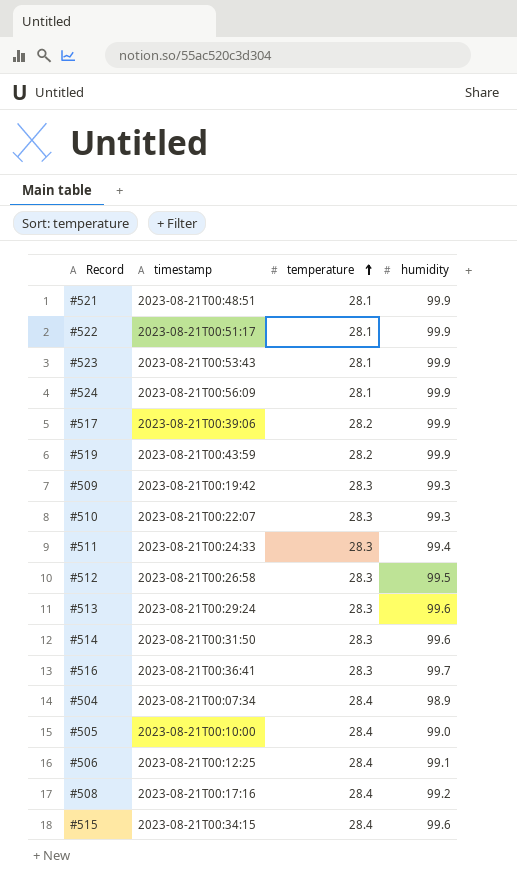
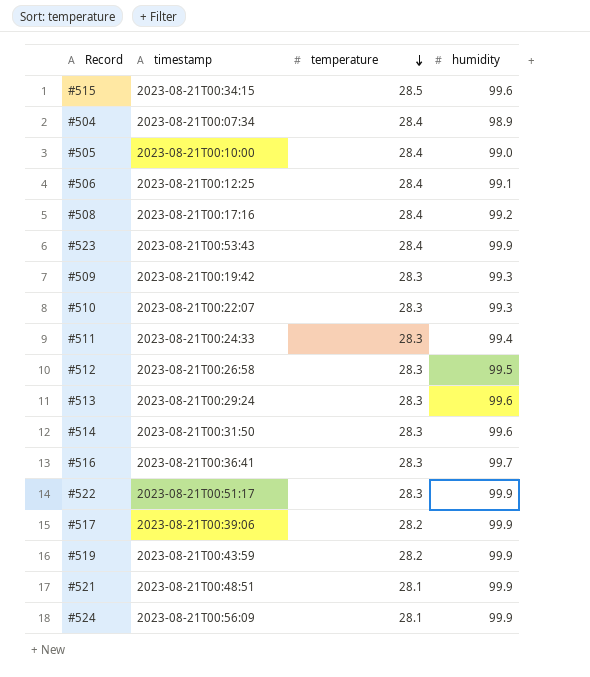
row order: temperature ascending -> temperature descending
#515 | temperature: 28.4 -> 28.5
#523 | temperature: 28.1 -> 28.4
#522 | temperature: 28.1 -> 28.3

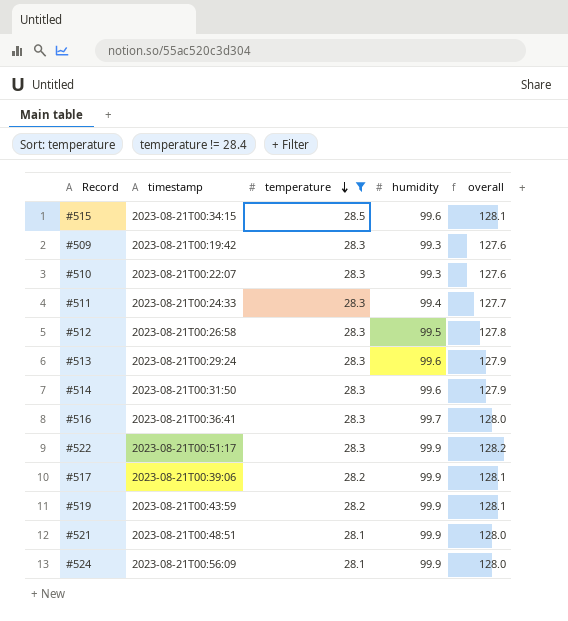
filter: none -> temperature != 28.4
column overall | formula: none -> [temperature] + [humidity]

